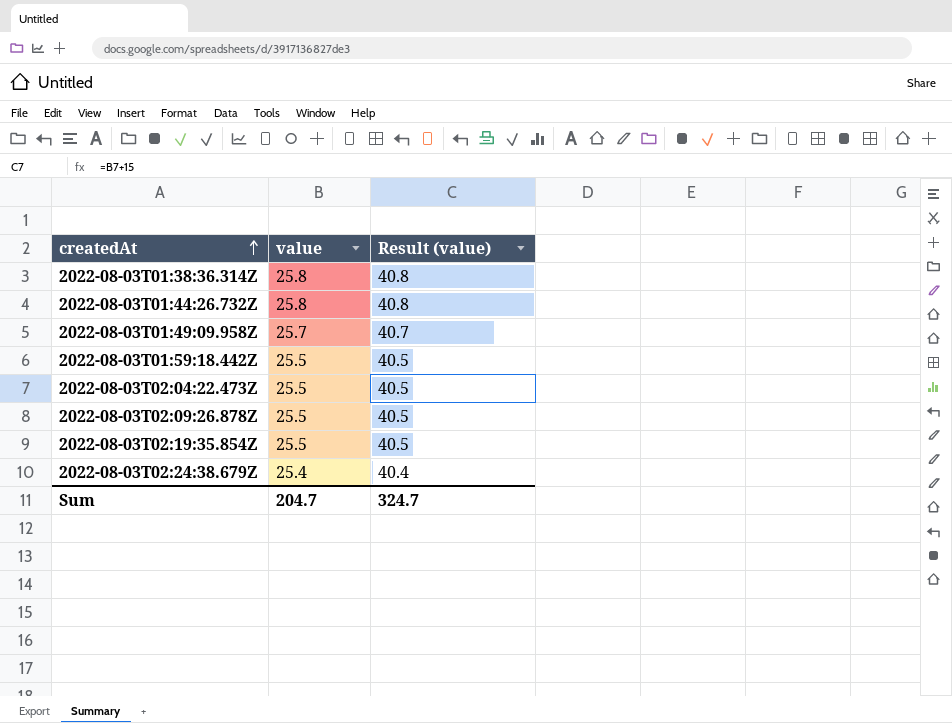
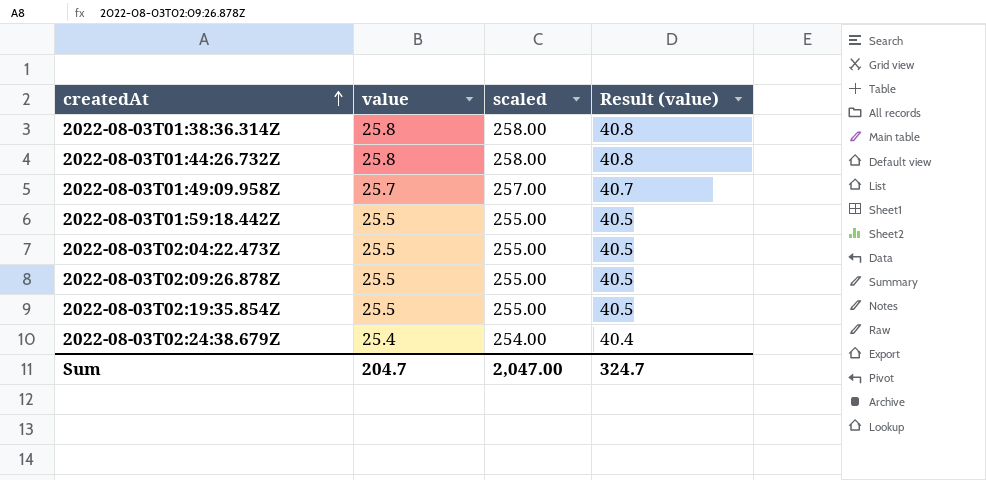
column scaled | formula: none -> [value] * 10

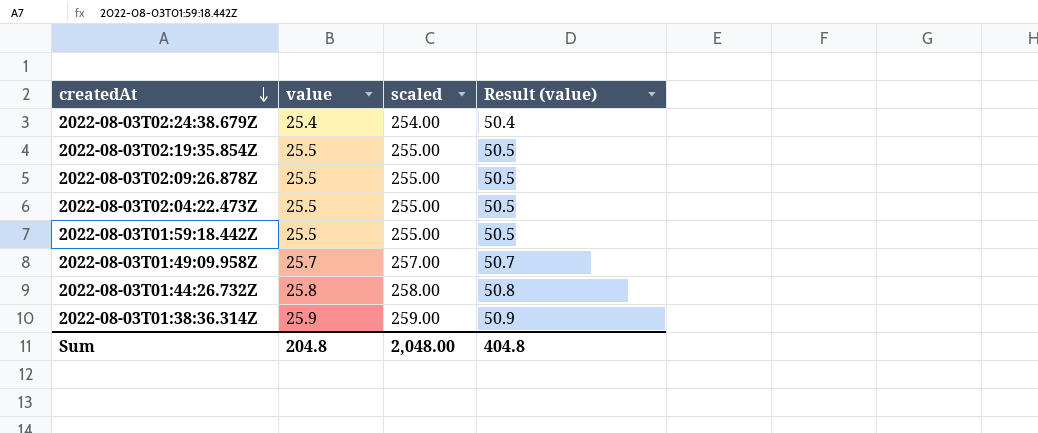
row order: createdAt ascending -> createdAt descending
column Result (value) | formula: [value] + 15 -> [value] + 25
2022-08-03T01:38:36.314Z | value: 25.8 -> 25.9
2022-08-03T01:38:36.314Z | scaled: 258.00 -> 259.00
Sum | value: 204.7 -> 204.8
Sum | scaled: 2,047.00 -> 2,048.00
Sum | Result (value): 324.7 -> 404.8

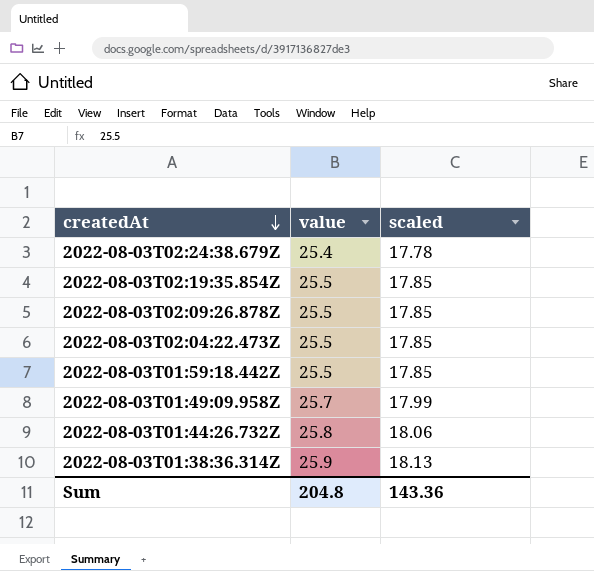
column Result (value) | formula: [value] + 25 -> none
column scaled | formula: [value] * 10 -> [value] * 0.7
Sum | scaled: 2,048.00 -> 143.36

